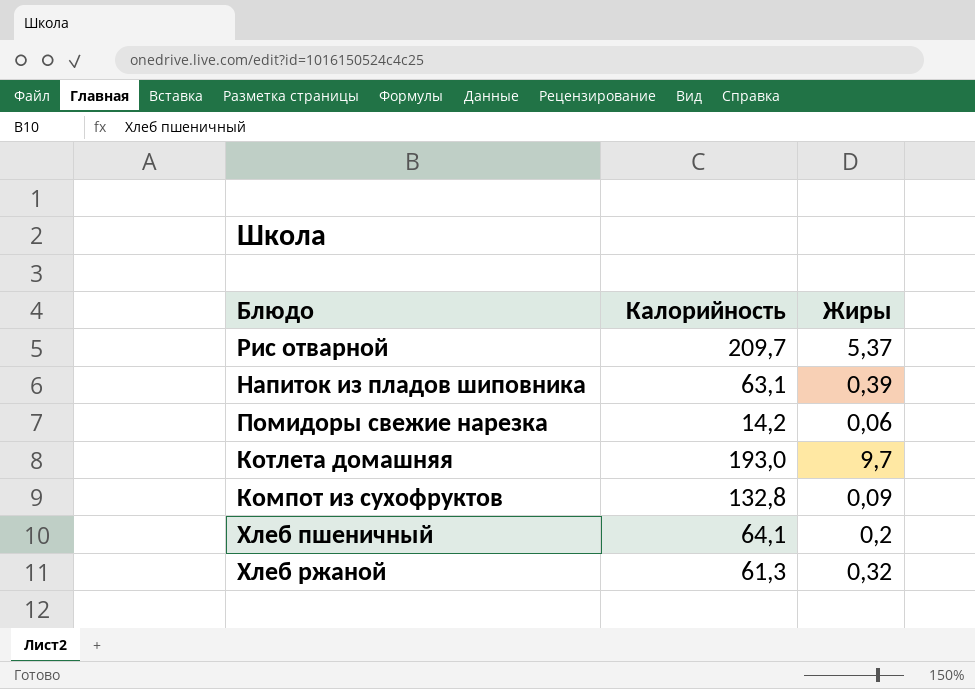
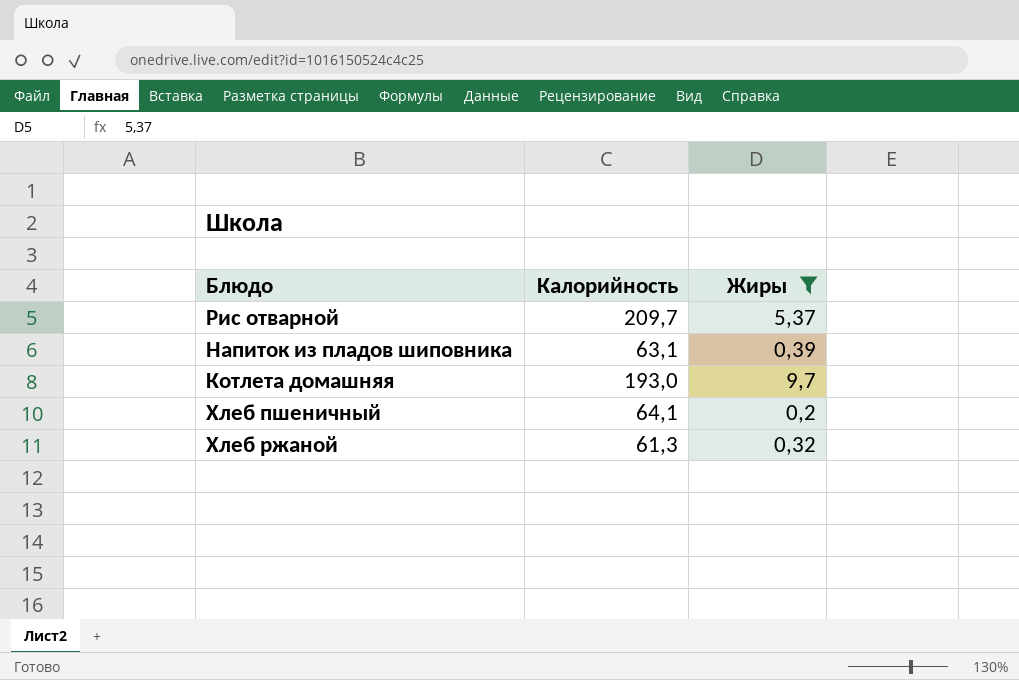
filter: none -> Жиры >= 0,2

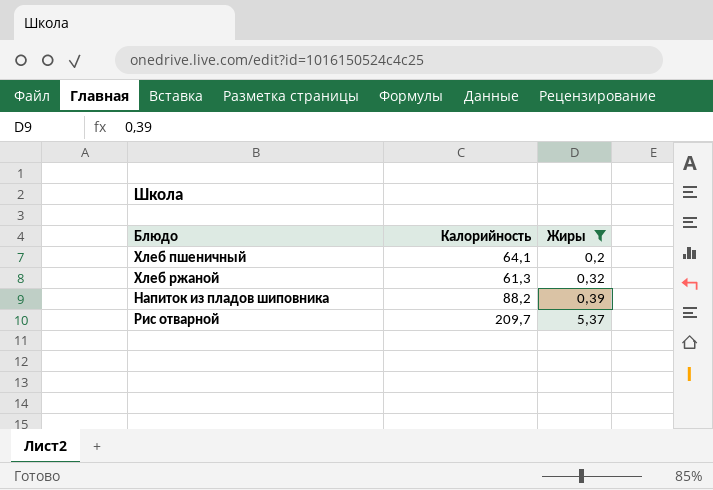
row order: none -> Жиры ascending
row Котлета домашняя: 193,0 | 9,7 -> none
Напиток из пладов шиповника | Калорийность: 63,1 -> 88,2

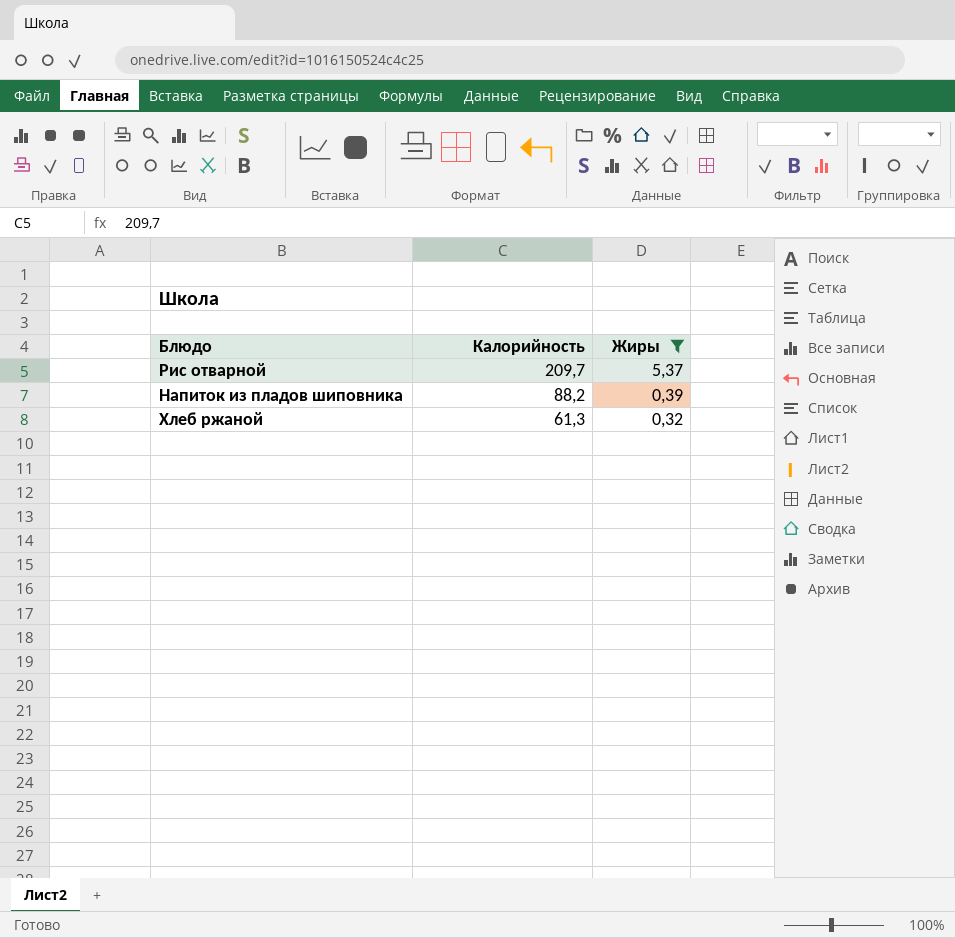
row order: Жиры ascending -> Калорийность descending
row Хлеб пшеничный: 64,1 | 0,2 -> none

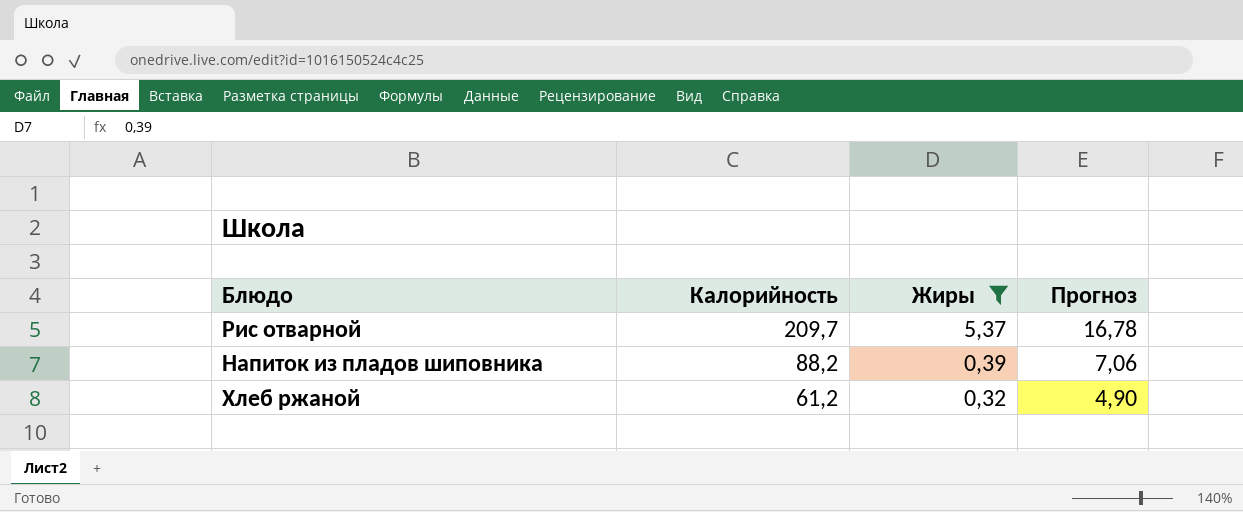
column Прогноз | formula: none -> [Калорийность] * 0,08
Хлеб ржаной | Калорийность: 61,3 -> 61,2

